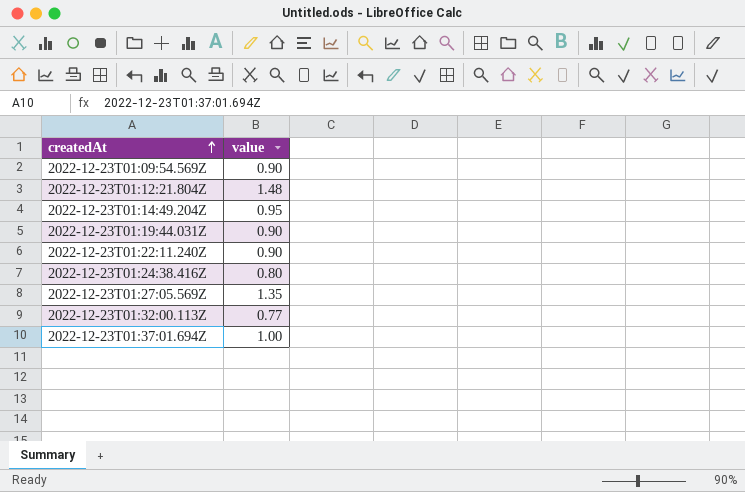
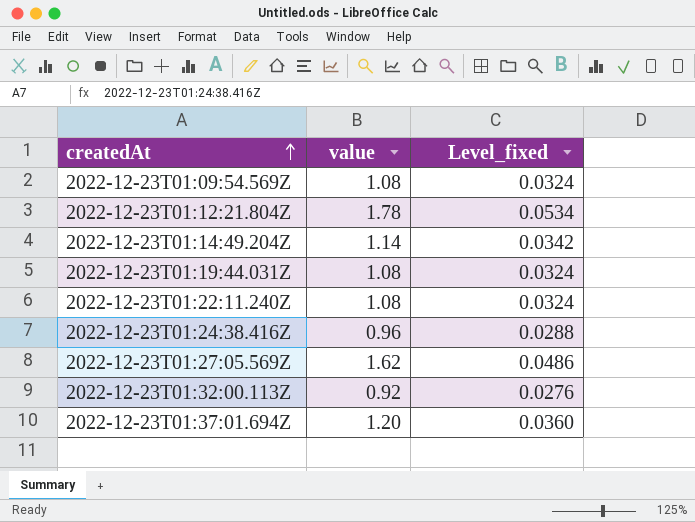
column Level_fixed | formula: none -> [value] * 0.03
2022-12-23T01:09:54.569Z | value: 0.90 -> 1.08
2022-12-23T01:12:21.804Z | value: 1.48 -> 1.78
2022-12-23T01:14:49.204Z | value: 0.95 -> 1.14
2022-12-23T01:19:44.031Z | value: 0.90 -> 1.08
2022-12-23T01:22:11.240Z | value: 0.90 -> 1.08
2022-12-23T01:24:38.416Z | value: 0.80 -> 0.96
2022-12-23T01:27:05.569Z | value: 1.35 -> 1.62
2022-12-23T01:32:00.113Z | value: 0.77 -> 0.92
2022-12-23T01:37:01.694Z | value: 1.00 -> 1.20

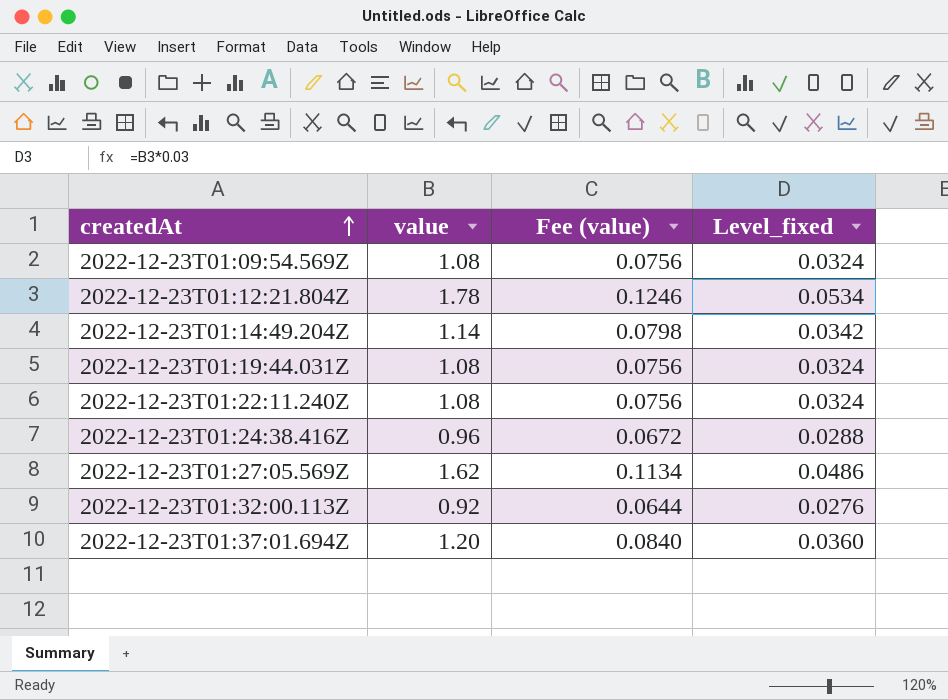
column Fee (value) | formula: none -> [value] * 0.07

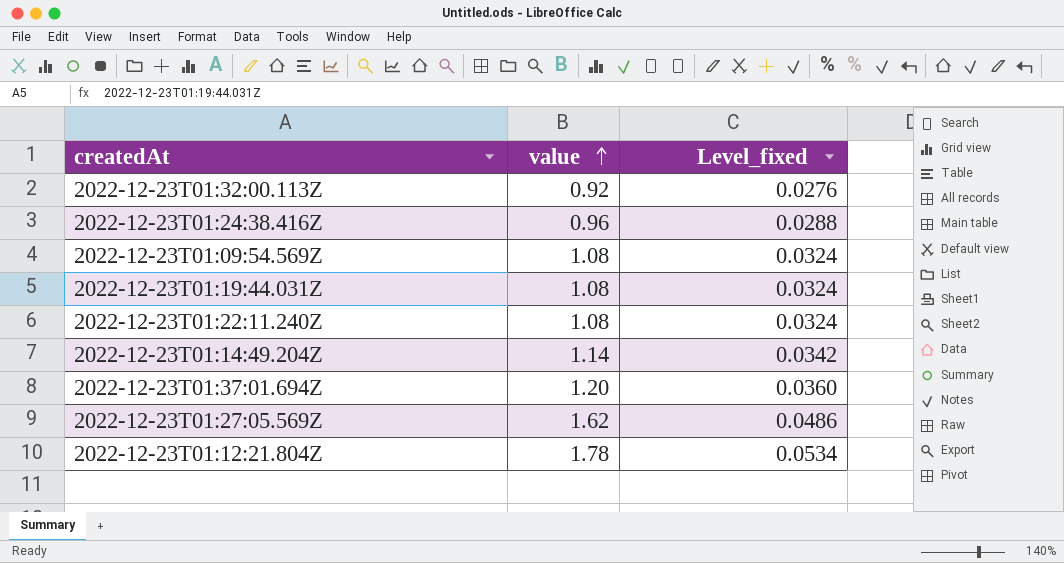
row order: createdAt ascending -> value ascending
column Fee (value) | formula: [value] * 0.07 -> none

